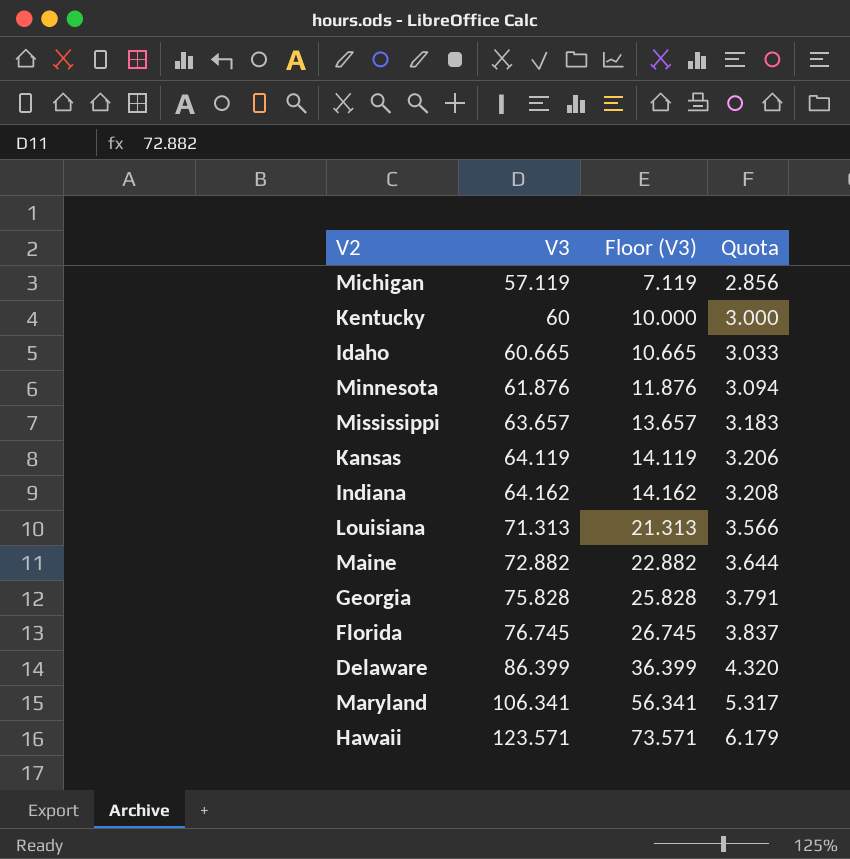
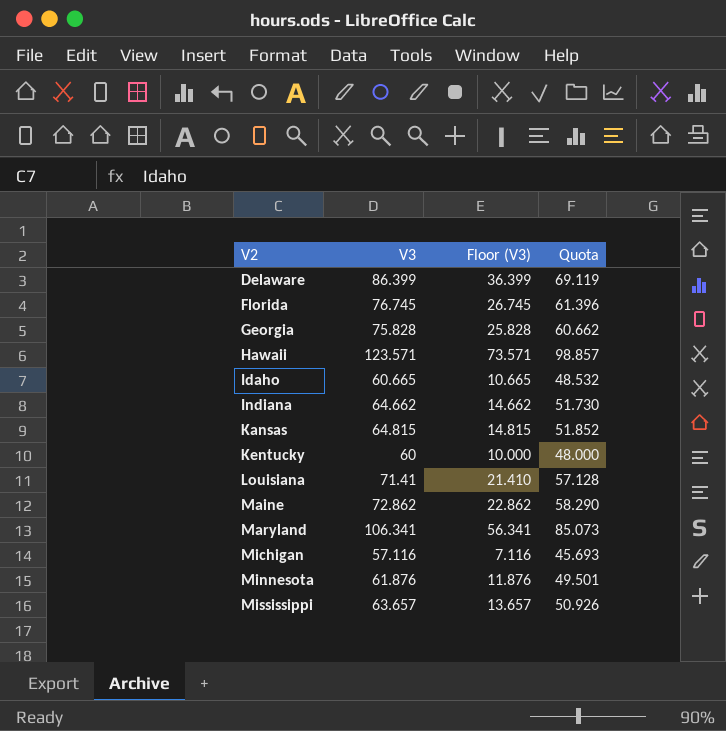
row order: V3 ascending -> V2 ascending
column Quota | formula: [V3] * 0.05 -> [V3] * 0.8
Indiana | V3: 64.162 -> 64.662
Indiana | Floor (V3): 14.162 -> 14.662
Kansas | V3: 64.119 -> 64.815
Kansas | Floor (V3): 14.119 -> 14.815
Louisiana | V3: 71.313 -> 71.41
Louisiana | Floor (V3): 21.313 -> 21.410
Maine | V3: 72.882 -> 72.862
Maine | Floor (V3): 22.882 -> 22.862
Michigan | V3: 57.119 -> 57.116
Michigan | Floor (V3): 7.119 -> 7.116

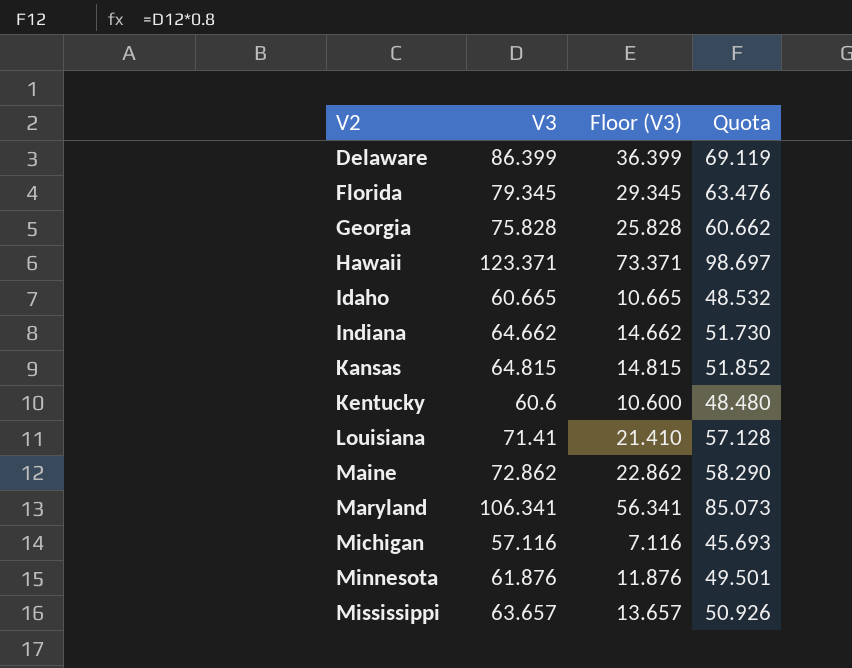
Florida | V3: 76.745 -> 79.345
Florida | Floor (V3): 26.745 -> 29.345
Florida | Quota: 61.396 -> 63.476
Hawaii | V3: 123.571 -> 123.371
Hawaii | Floor (V3): 73.571 -> 73.371
Hawaii | Quota: 98.857 -> 98.697
Kentucky | V3: 60 -> 60.6
Kentucky | Floor (V3): 10.000 -> 10.600
Kentucky | Quota: 48.000 -> 48.480

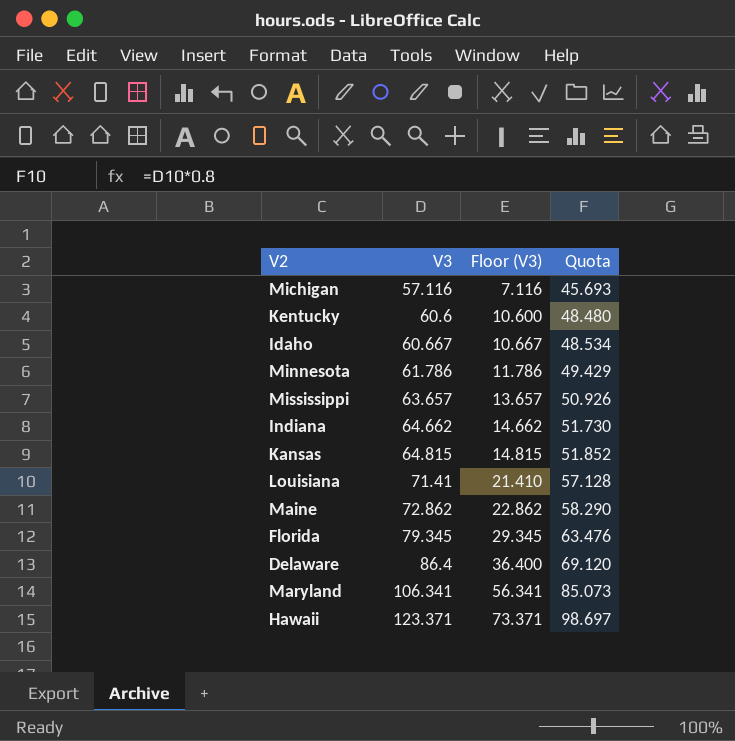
row order: V2 ascending -> V3 ascending
row Georgia: 75.828 | 25.828 | 60.662 -> none
Idaho | V3: 60.665 -> 60.667
Idaho | Floor (V3): 10.665 -> 10.667
Idaho | Quota: 48.532 -> 48.534
Minnesota | V3: 61.876 -> 61.786
Minnesota | Floor (V3): 11.876 -> 11.786
Minnesota | Quota: 49.501 -> 49.429
Delaware | V3: 86.399 -> 86.4
Delaware | Floor (V3): 36.399 -> 36.400
Delaware | Quota: 69.119 -> 69.120

